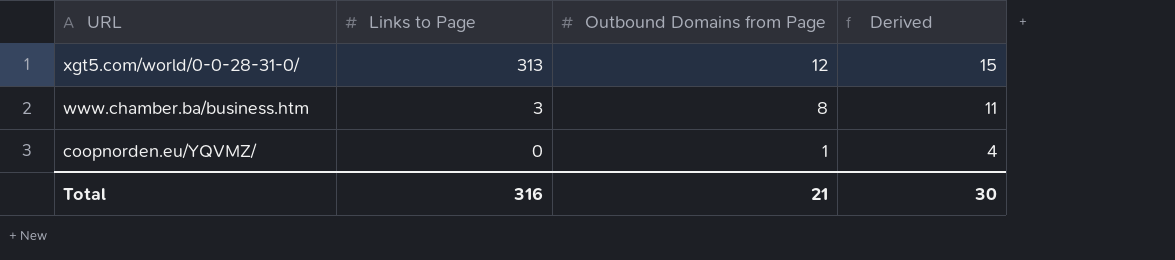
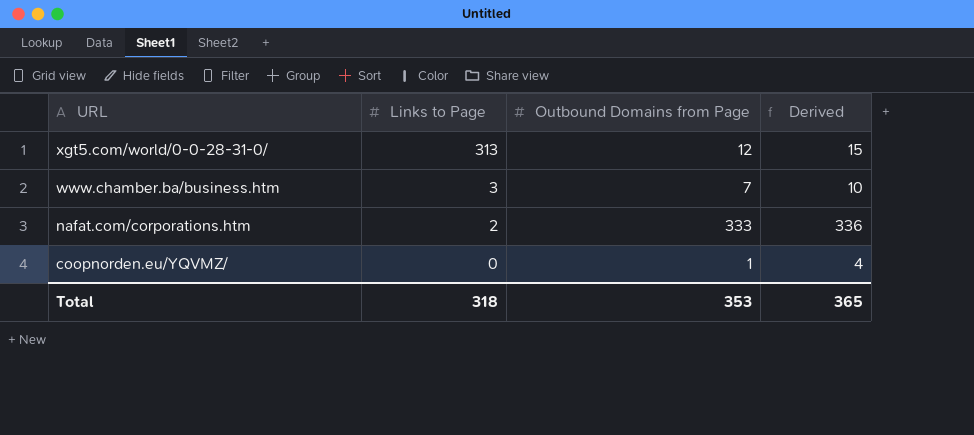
www.chamber.ba/business.htm | Outbound Domains from Page: 8 -> 7
www.chamber.ba/business.htm | Derived: 11 -> 10
row nafat.com/corporations.htm: none -> 2 | 333 | 336
Total | Links to Page: 316 -> 318
Total | Outbound Domains from Page: 21 -> 353
Total | Derived: 30 -> 365

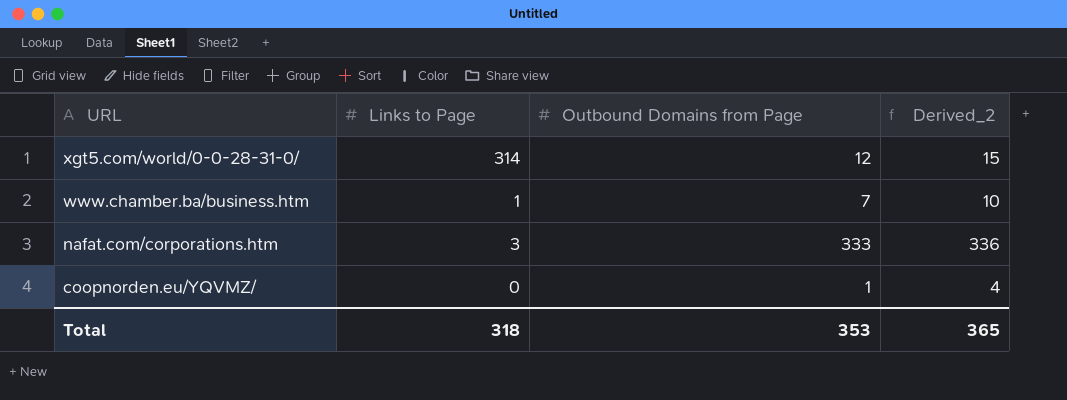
column name: Derived -> Derived_2
xgt5.com/world/0-0-28-31-0/ | Links to Page: 313 -> 314
www.chamber.ba/business.htm | Links to Page: 3 -> 1
nafat.com/corporations.htm | Links to Page: 2 -> 3

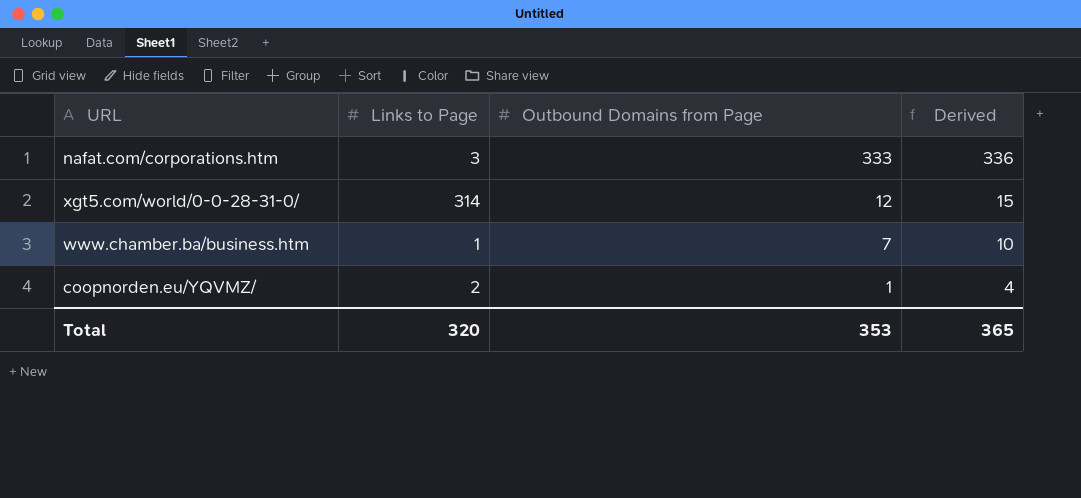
row order: URL descending -> Outbound Domains from Page descending
column name: Derived_2 -> Derived
coopnorden.eu/YQVMZ/ | Links to Page: 0 -> 2
Total | Links to Page: 318 -> 320

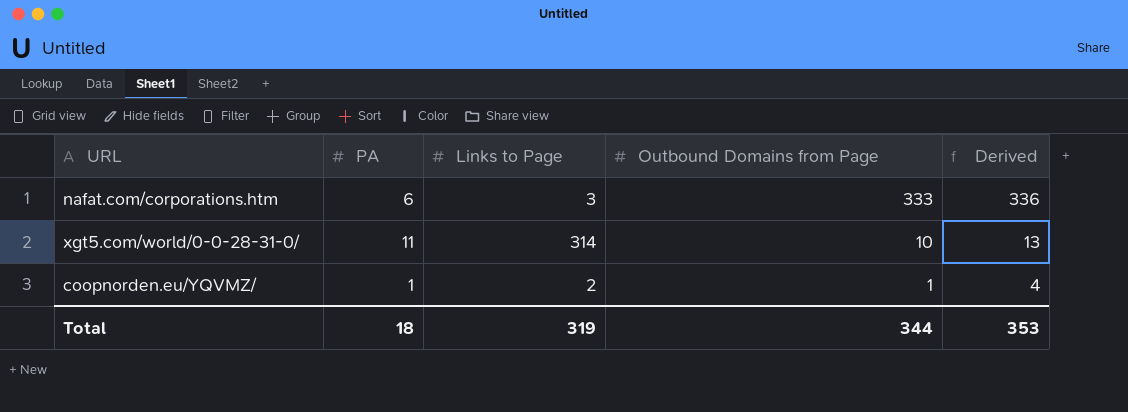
column PA | position: none -> 2
row www.chamber.ba/business.htm: 1 | 7 | 10 -> none
xgt5.com/world/0-0-28-31-0/ | Outbound Domains from Page: 12 -> 10
xgt5.com/world/0-0-28-31-0/ | Derived: 15 -> 13
Total | Links to Page: 320 -> 319
Total | Outbound Domains from Page: 353 -> 344
Total | Derived: 365 -> 353

